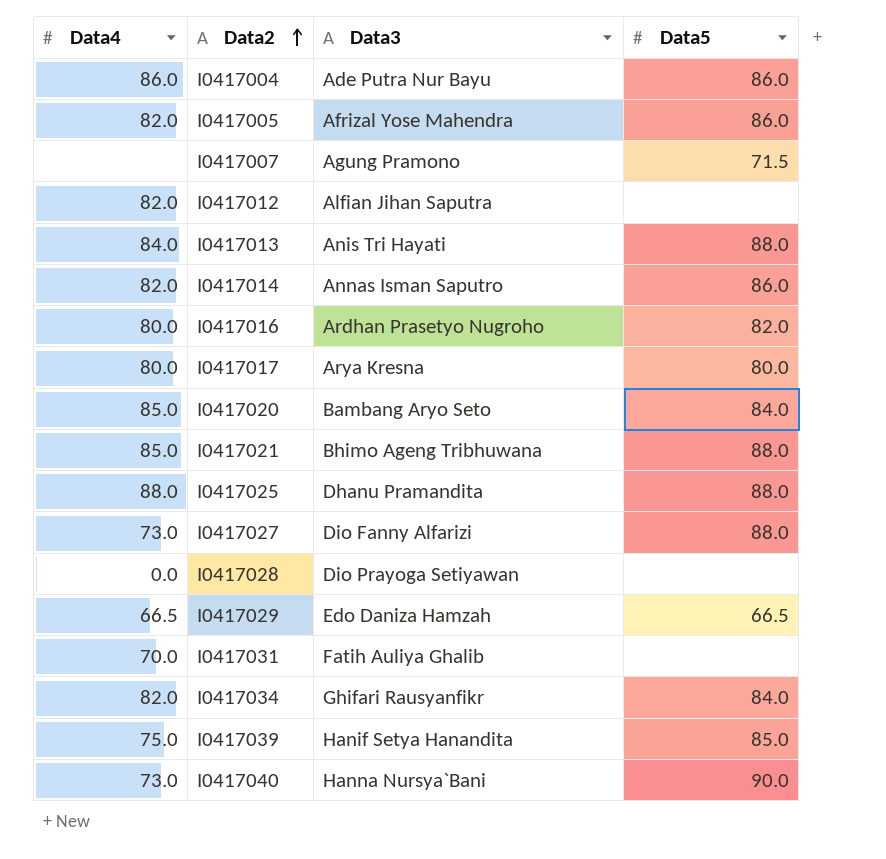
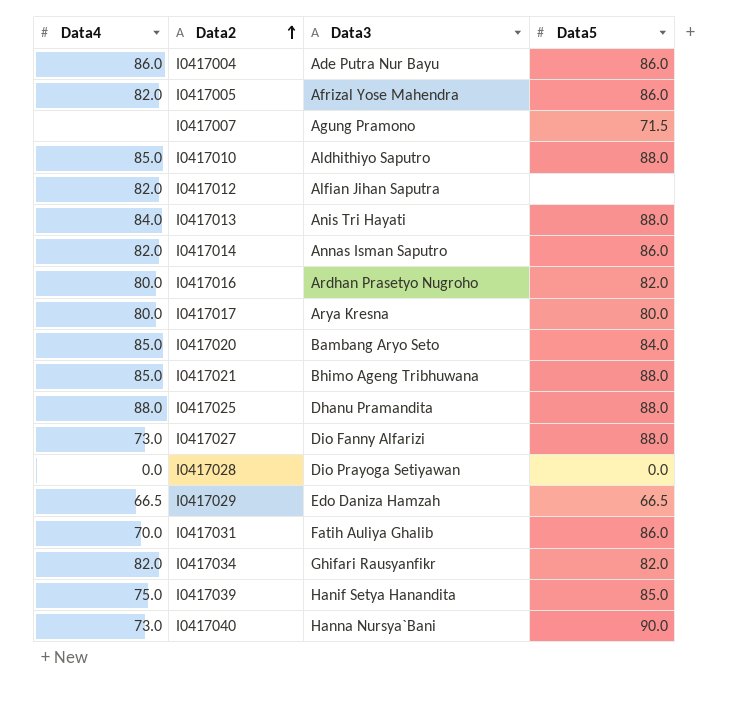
row I0417010: none -> 85.0 | Aldhithiyo Saputro | 88.0
I0417028 | Data5: none -> 0.0
I0417031 | Data5: none -> 86.0
I0417034 | Data5: 84.0 -> 82.0

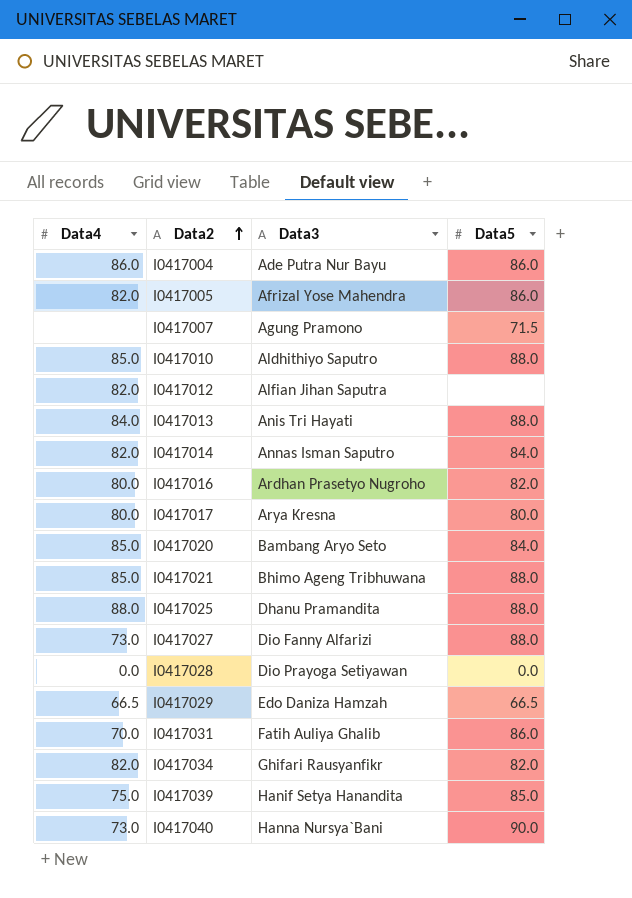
I0417014 | Data5: 86.0 -> 84.0

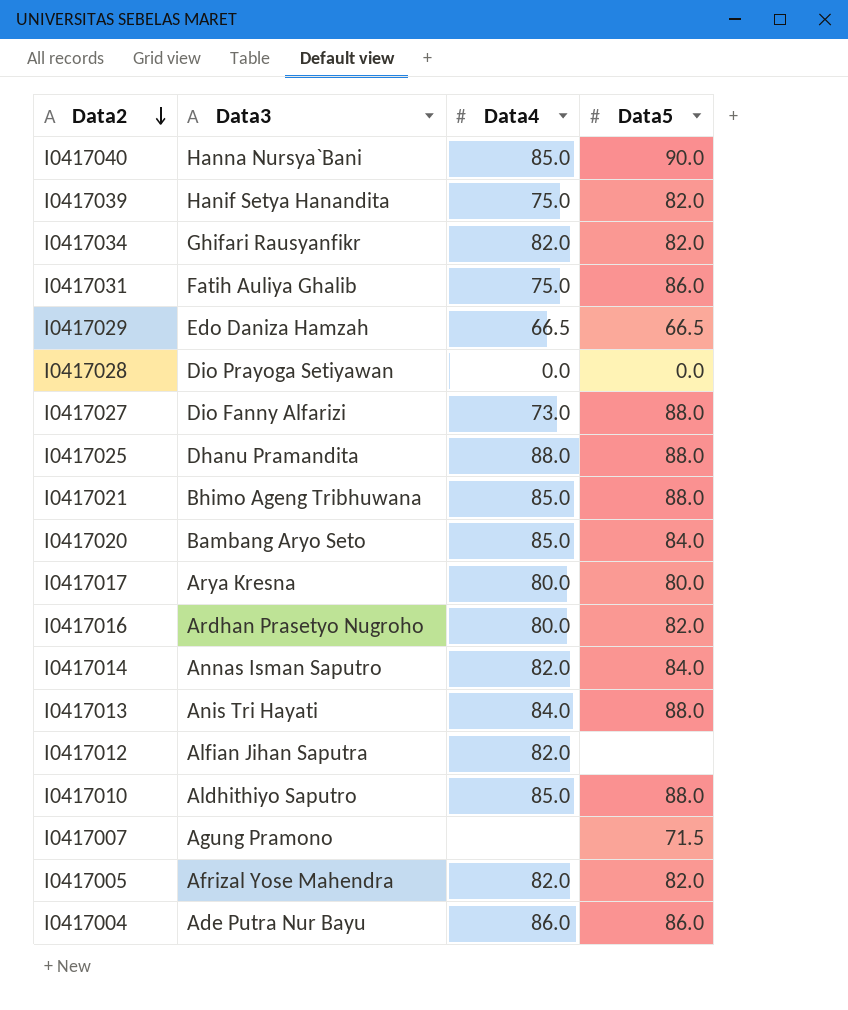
row order: Data2 ascending -> Data2 descending
column Data4 | position: 1 -> 3
I0417040 | Data4: 73.0 -> 85.0
I0417039 | Data5: 85.0 -> 82.0
I0417031 | Data4: 70.0 -> 75.0
I0417005 | Data5: 86.0 -> 82.0

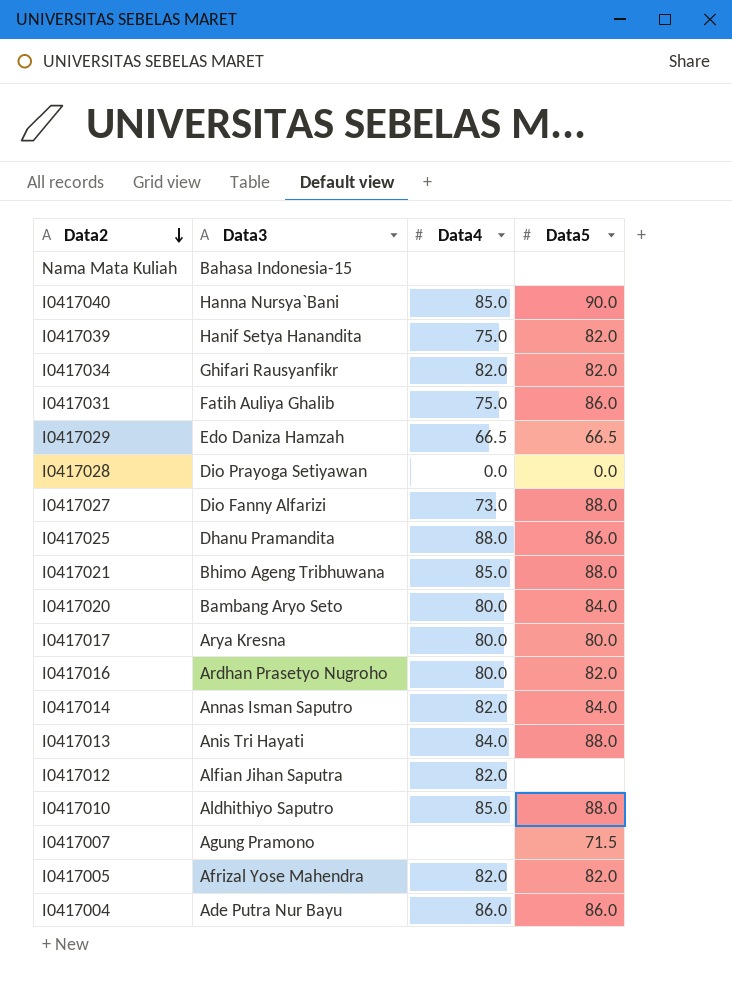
row Nama Mata Kuliah: none -> Bahasa Indonesia-15 | none | none
I0417025 | Data5: 88.0 -> 86.0
I0417020 | Data4: 85.0 -> 80.0

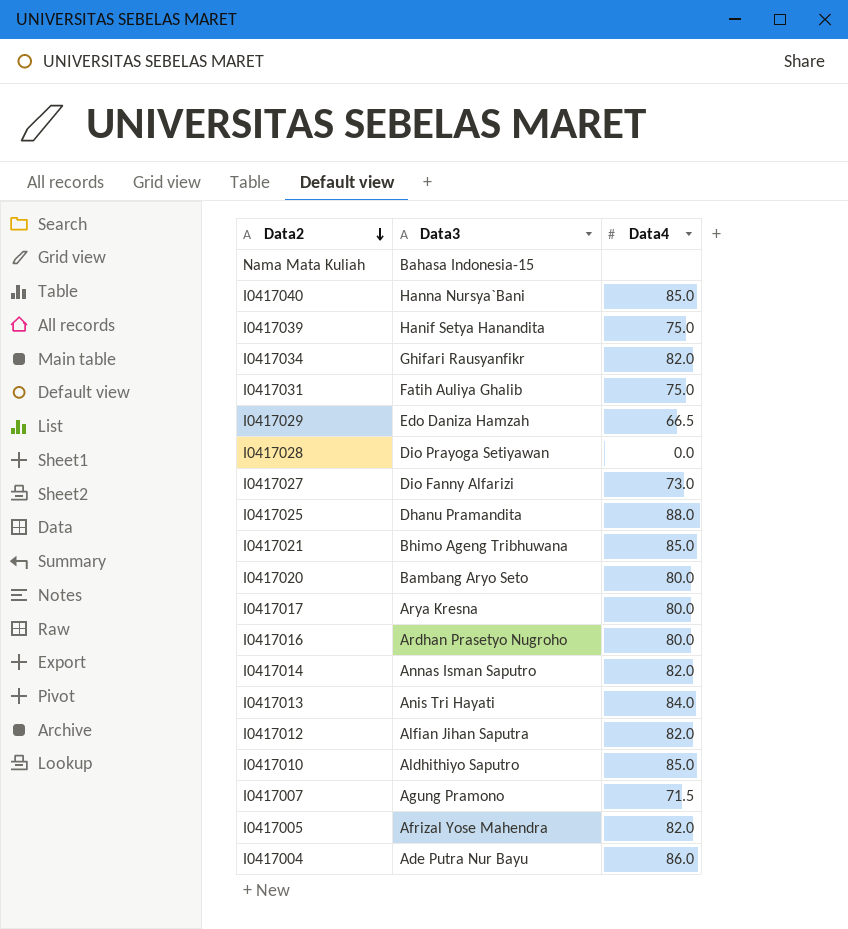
column Data5 | position: 4 -> none
I0417007 | Data4: none -> 71.5

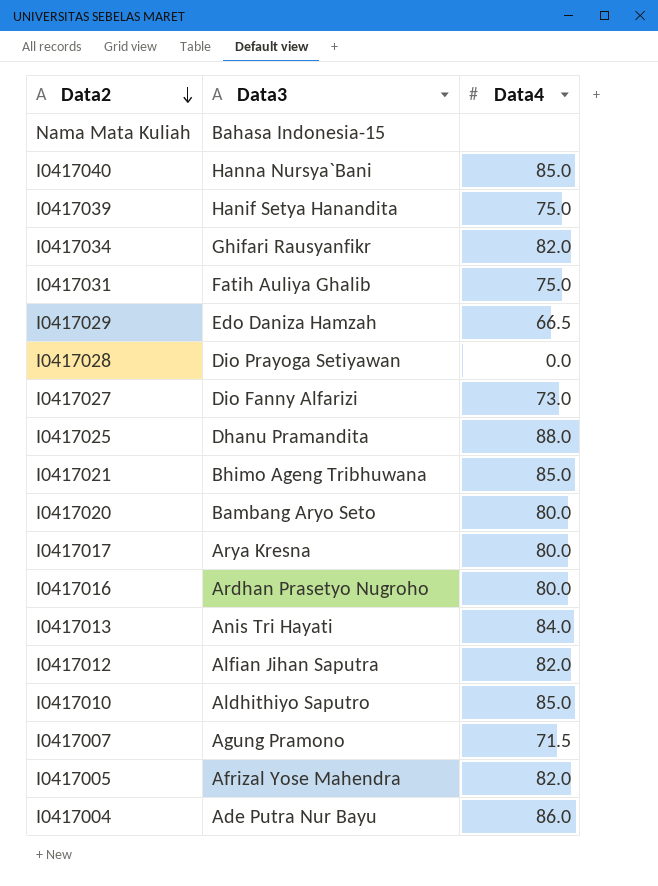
row I0417014: Annas Isman Saputro | 82.0 -> none

